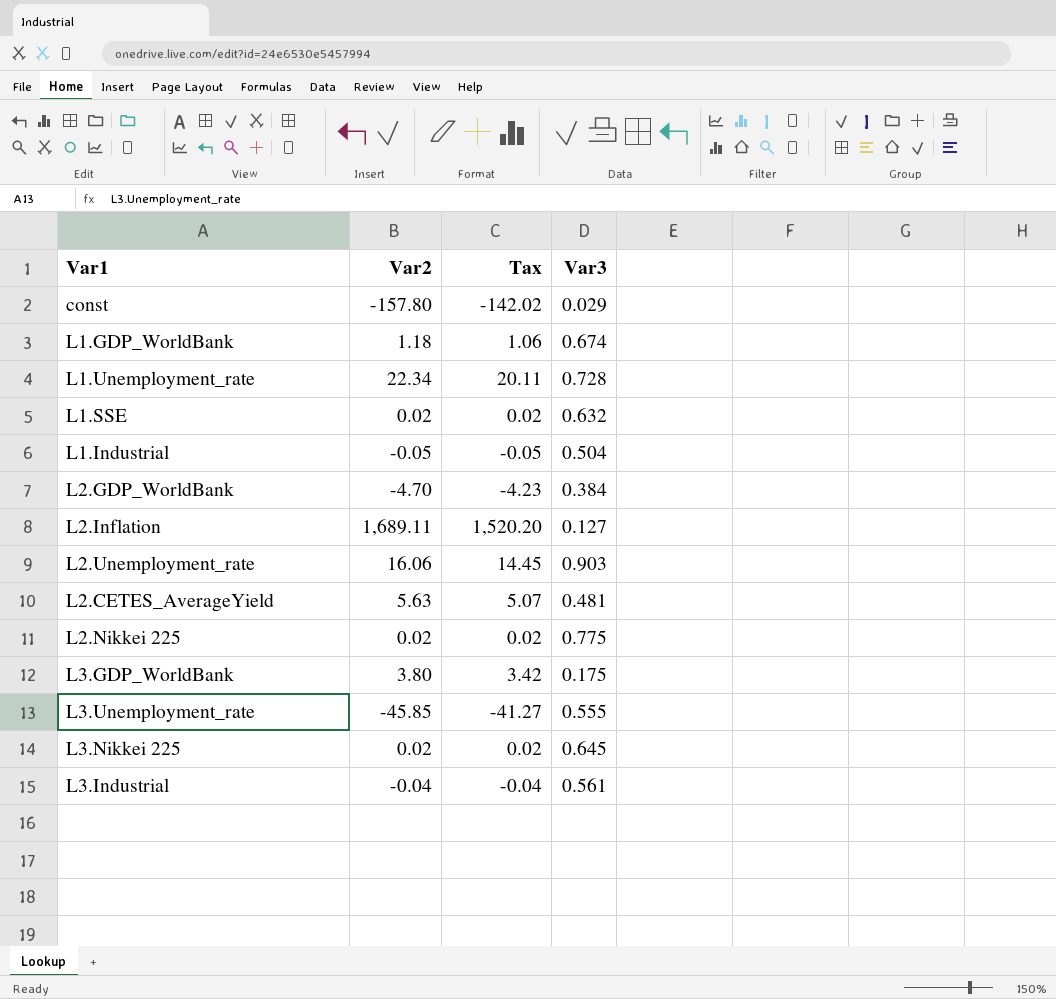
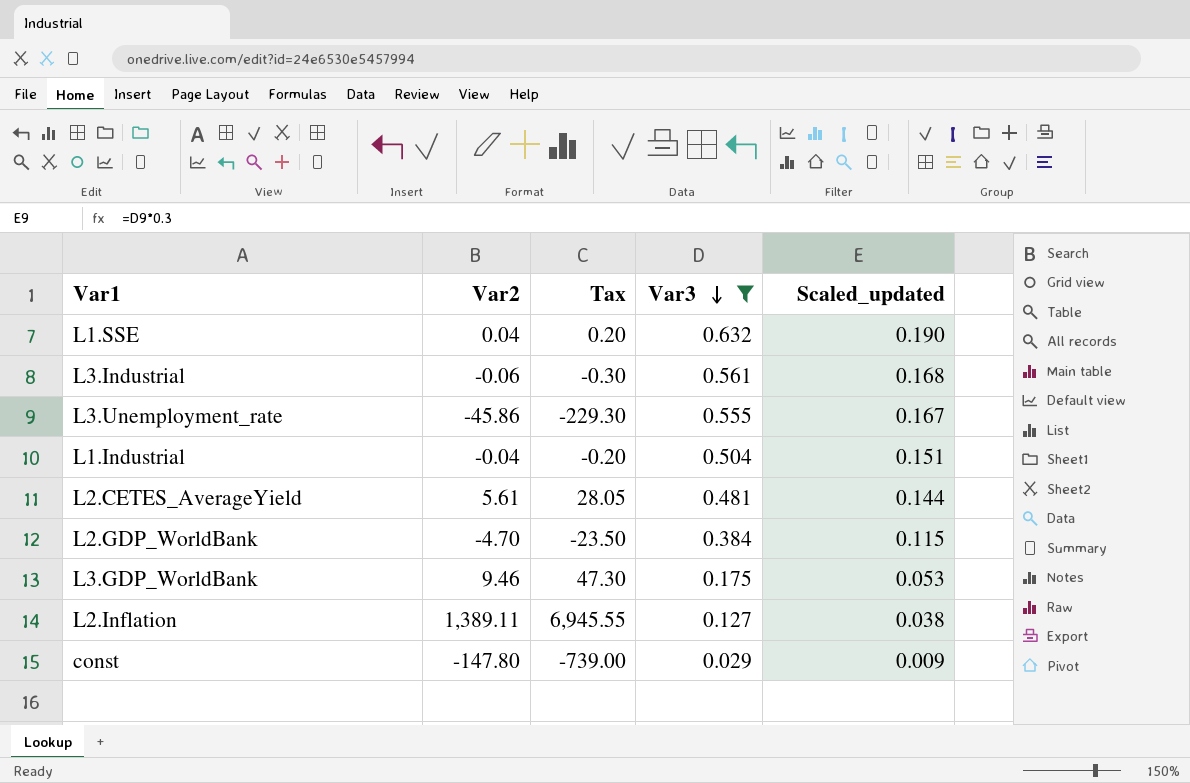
filter: none -> Var3 <= 0.632
row order: none -> Var3 descending
column Tax | formula: [Var2] * 0.9 -> [Var2] * 5
column Scaled_updated | formula: none -> [Var3] * 0.3
L1.SSE | Var2: 0.02 -> 0.04
L3.Industrial | Var2: -0.04 -> -0.06
L3.Unemployment_rate | Var2: -45.85 -> -45.86
L1.Industrial | Var2: -0.05 -> -0.04
L2.CETES_AverageYield | Var2: 5.63 -> 5.61
L3.GDP_WorldBank | Var2: 3.80 -> 9.46
L2.Inflation | Var2: 1,689.11 -> 1,389.11
const | Var2: -157.80 -> -147.80

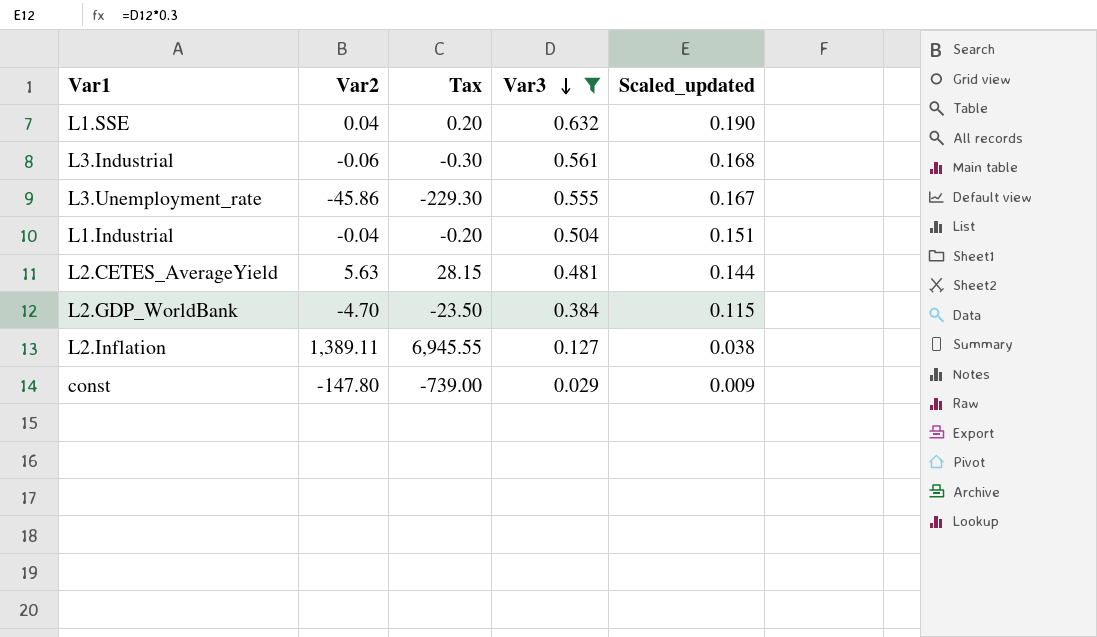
row L3.GDP_WorldBank: 9.46 | 47.30 | 0.175 | 0.053 -> none
L2.CETES_AverageYield | Var2: 5.61 -> 5.63
L2.CETES_AverageYield | Tax: 28.05 -> 28.15

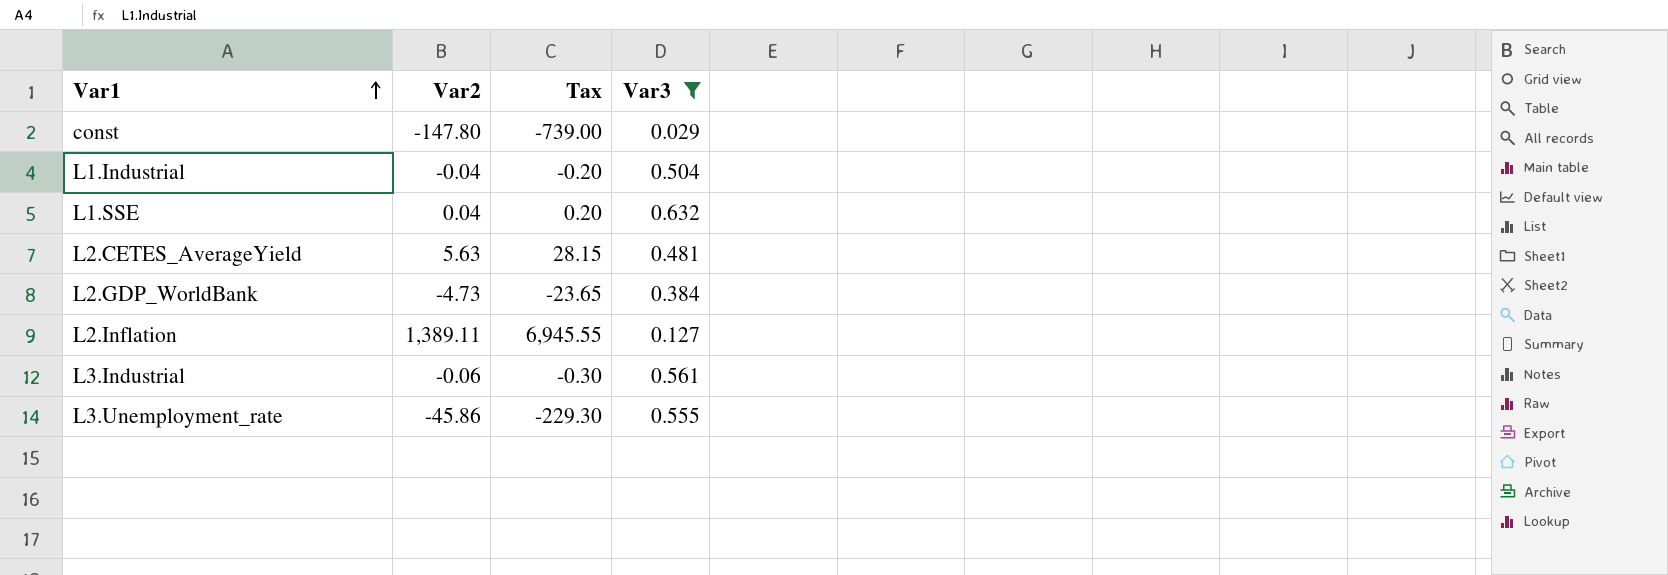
row order: Var3 descending -> Var1 ascending
column Scaled_updated | formula: [Var3] * 0.3 -> none
L2.GDP_WorldBank | Var2: -4.70 -> -4.73
L2.GDP_WorldBank | Tax: -23.50 -> -23.65

